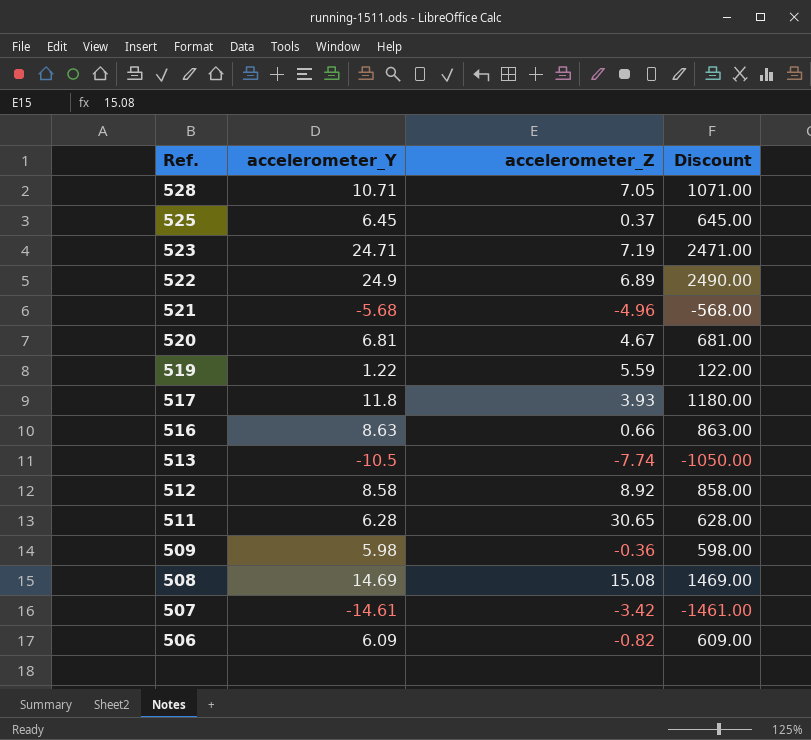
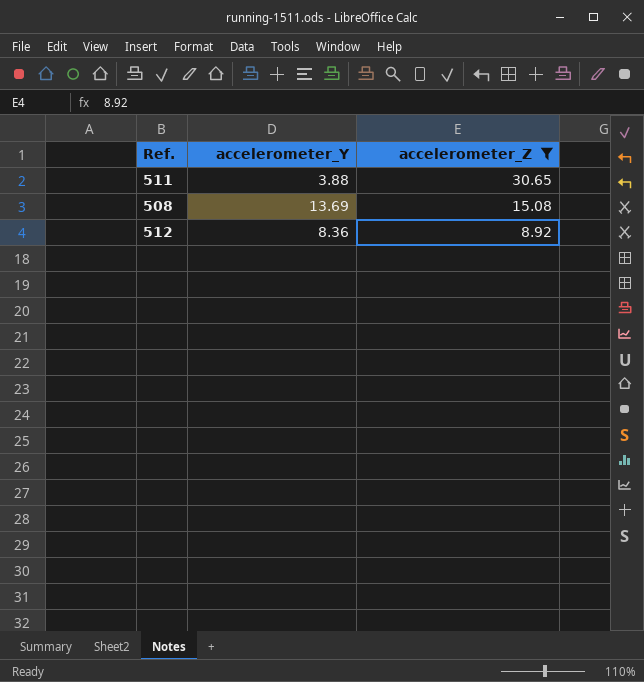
filter: none -> accelerometer_Z >= 8.92
row order: Ref. descending -> accelerometer_Z descending
column Discount | formula: [accelerometer_Y] * 100 -> none
511 | accelerometer_Y: 6.28 -> 3.88
508 | accelerometer_Y: 14.69 -> 13.69
512 | accelerometer_Y: 8.58 -> 8.36

